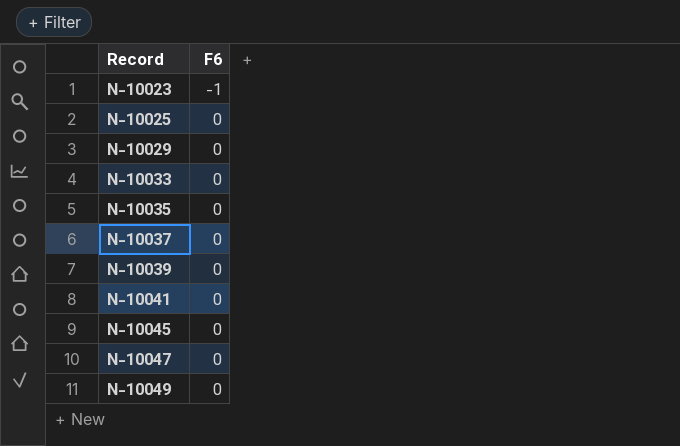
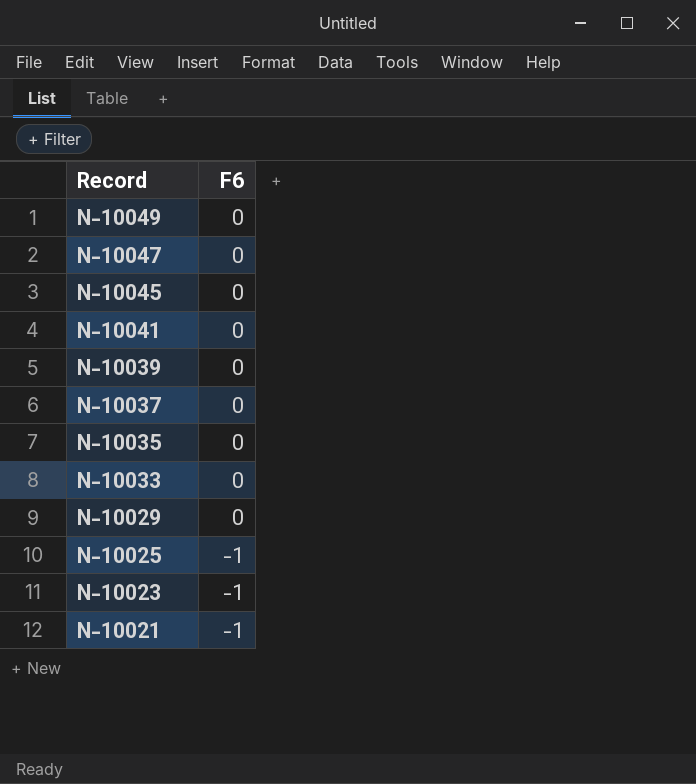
row order: Record ascending -> Record descending
N-10025 | F6: 0 -> -1
row N-10021: none -> -1

